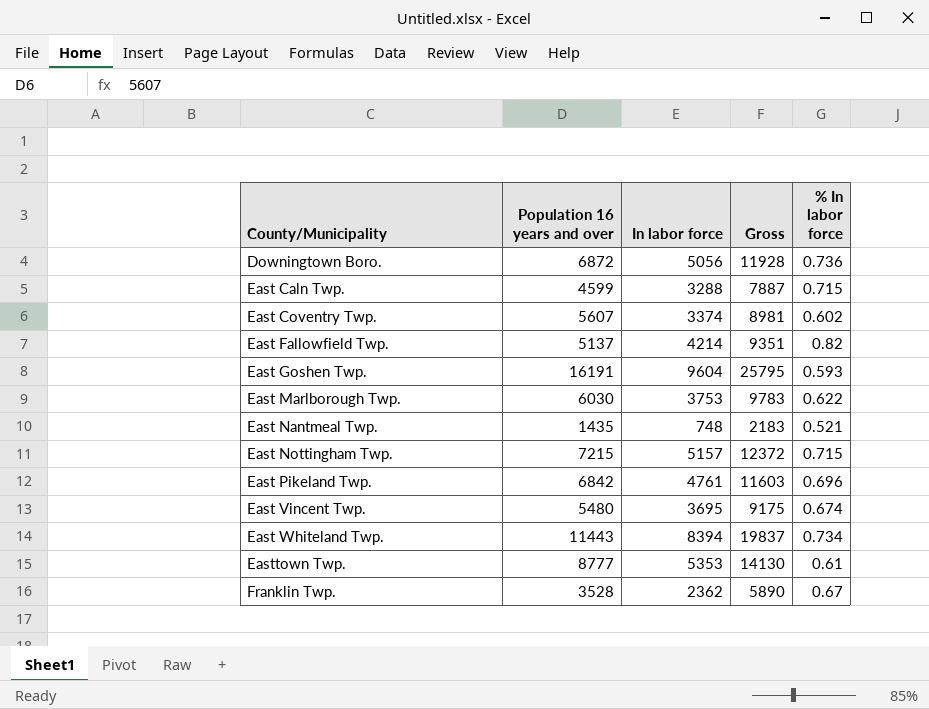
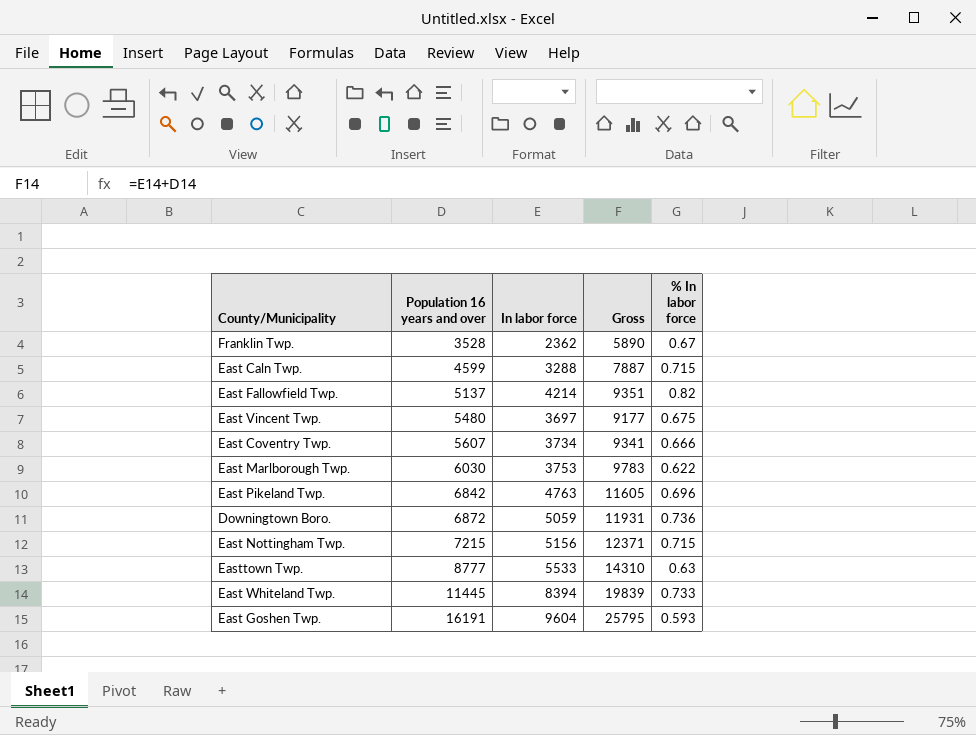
row order: County/Municipality ascending -> Population 16 years and over ascending
row East Nantmeal Twp.: 1435 | 748 | 2183 | 0.521 -> none
East Vincent Twp. | In labor force: 3695 -> 3697
East Vincent Twp. | Gross: 9175 -> 9177
East Vincent Twp. | % In labor force: 0.674 -> 0.675
East Coventry Twp. | In labor force: 3374 -> 3734
East Coventry Twp. | Gross: 8981 -> 9341
East Coventry Twp. | % In labor force: 0.602 -> 0.666
East Pikeland Twp. | In labor force: 4761 -> 4763
East Pikeland Twp. | Gross: 11603 -> 11605
Downingtown Boro. | In labor force: 5056 -> 5059
Downingtown Boro. | Gross: 11928 -> 11931
East Nottingham Twp. | In labor force: 5157 -> 5156
East Nottingham Twp. | Gross: 12372 -> 12371
Easttown Twp. | In labor force: 5353 -> 5533
Easttown Twp. | Gross: 14130 -> 14310
Easttown Twp. | % In labor force: 0.61 -> 0.63
East Whiteland Twp. | Population 16 years and over: 11443 -> 11445
East Whiteland Twp. | Gross: 19837 -> 19839
East Whiteland Twp. | % In labor force: 0.734 -> 0.733

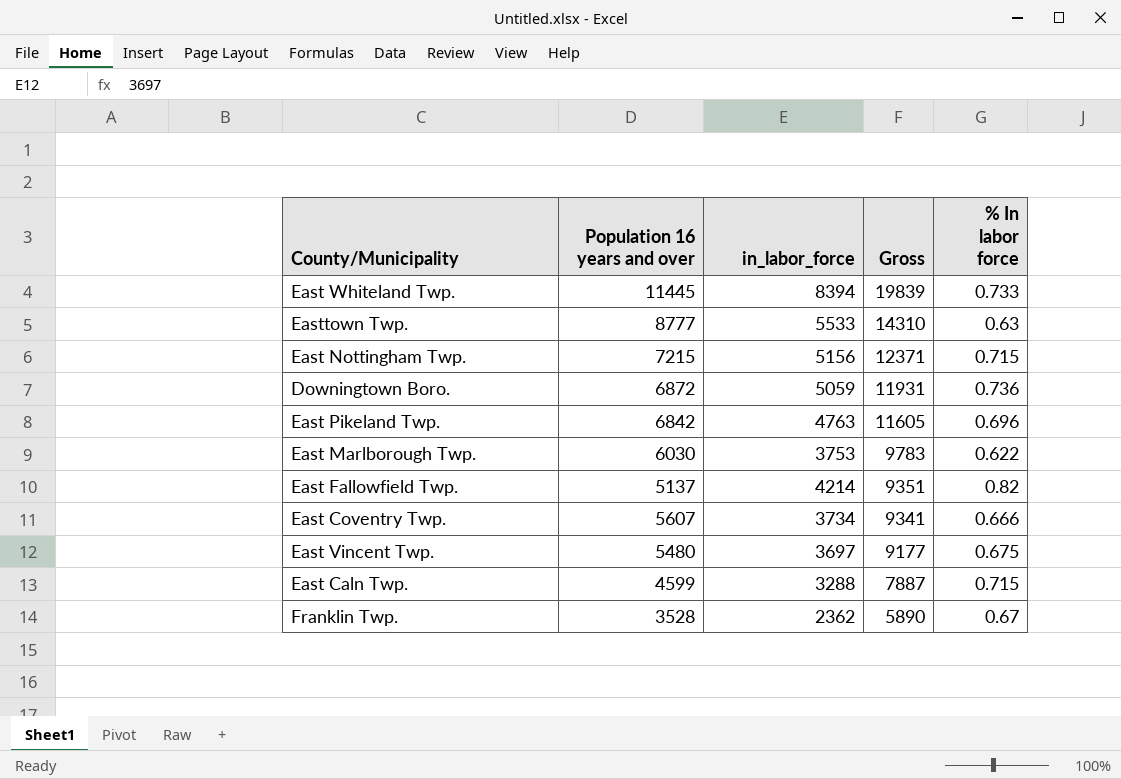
row order: Population 16 years and over ascending -> Gross descending
column name: In labor force -> in_labor_force
row East Goshen Twp.: 16191 | 9604 | 25795 | 0.593 -> none

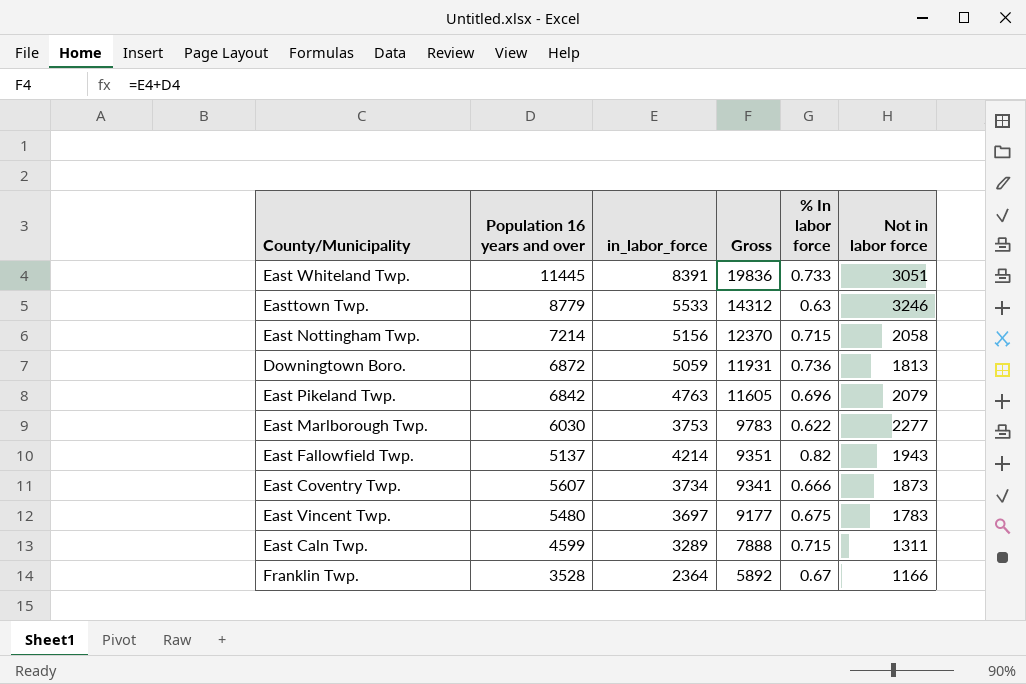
column Not in labor force | position: none -> 6
East Whiteland Twp. | in_labor_force: 8394 -> 8391
East Whiteland Twp. | Gross: 19839 -> 19836
Easttown Twp. | Population 16 years and over: 8777 -> 8779
Easttown Twp. | Gross: 14310 -> 14312
East Nottingham Twp. | Population 16 years and over: 7215 -> 7214
East Nottingham Twp. | Gross: 12371 -> 12370
East Caln Twp. | in_labor_force: 3288 -> 3289
East Caln Twp. | Gross: 7887 -> 7888
Franklin Twp. | in_labor_force: 2362 -> 2364
Franklin Twp. | Gross: 5890 -> 5892

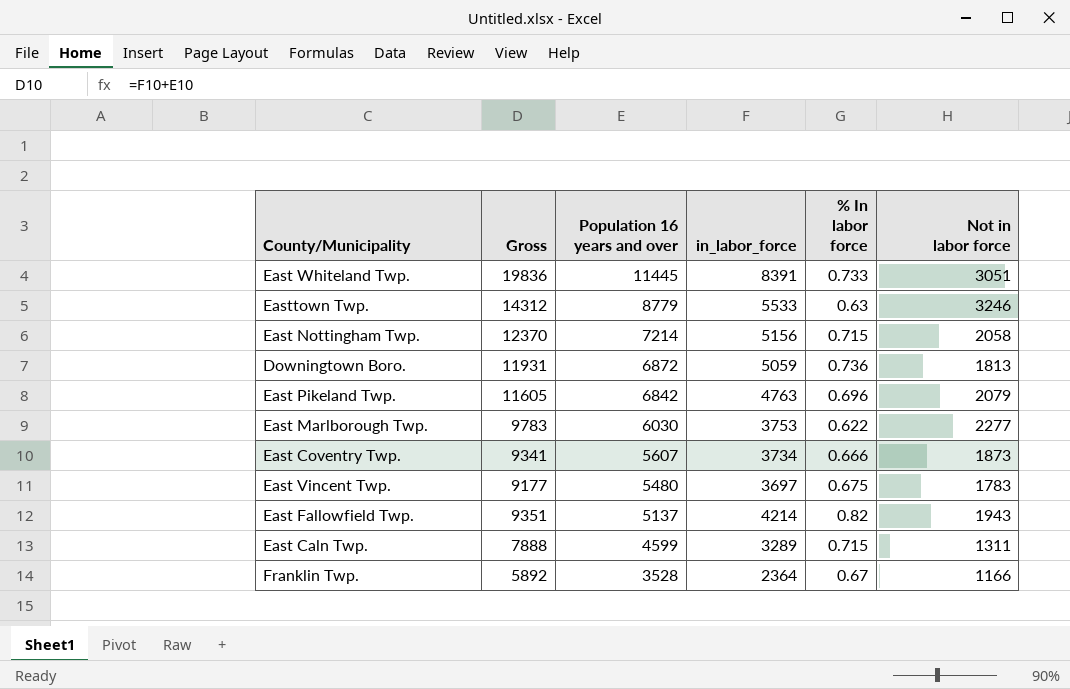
row order: Gross descending -> Population 16 years and over descending
column Gross | position: 4 -> 2

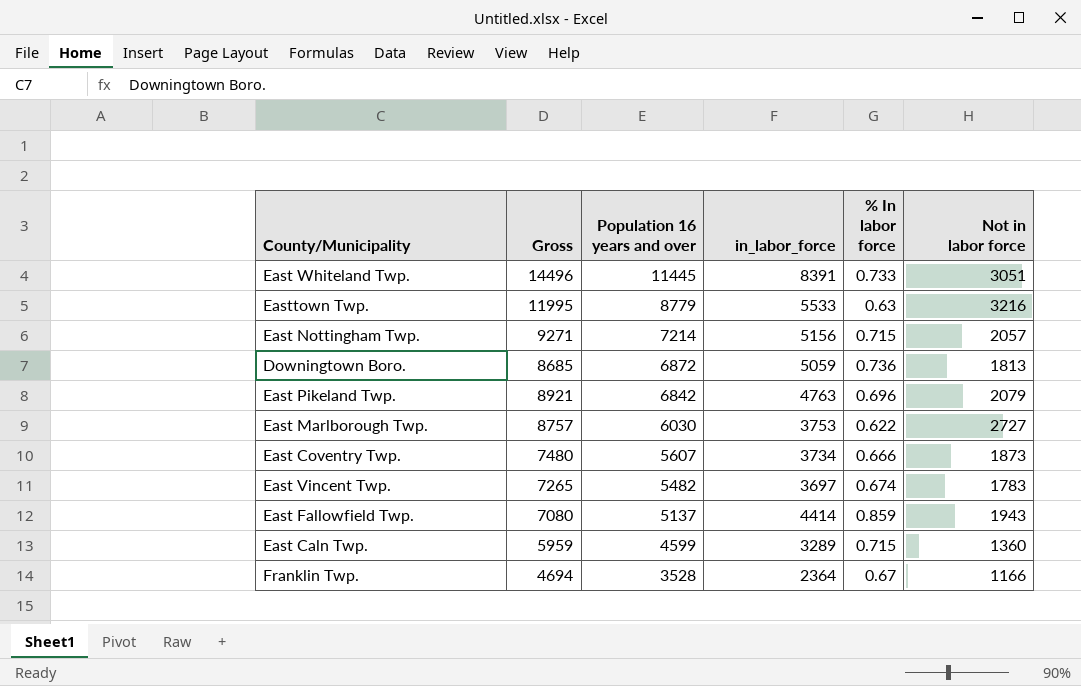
column Gross | formula: [Population 16 years and over] + [in_labor_force] -> [Population 16 years and over] + [Not in labor force]
Easttown Twp. | Not in labor force: 3246 -> 3216
East Nottingham Twp. | Not in labor force: 2058 -> 2057
East Marlborough Twp. | Not in labor force: 2277 -> 2727
East Vincent Twp. | Population 16 years and over: 5480 -> 5482
East Vincent Twp. | % In labor force: 0.675 -> 0.674
East Fallowfield Twp. | in_labor_force: 4214 -> 4414
East Fallowfield Twp. | % In labor force: 0.82 -> 0.859
East Caln Twp. | Not in labor force: 1311 -> 1360

